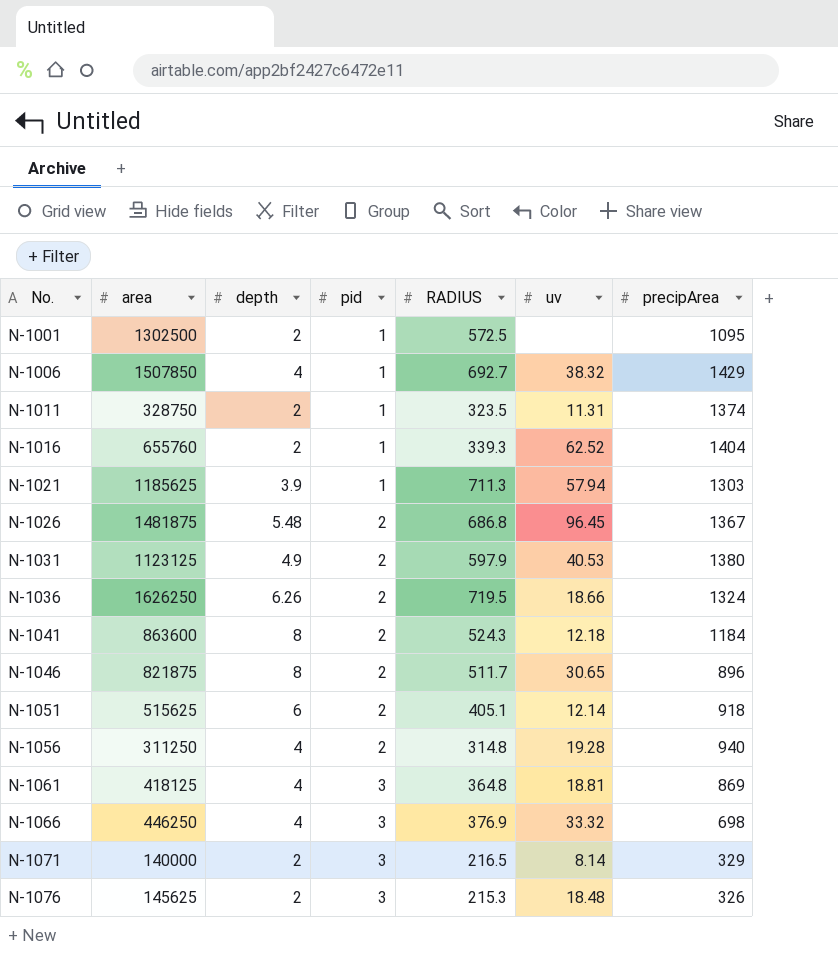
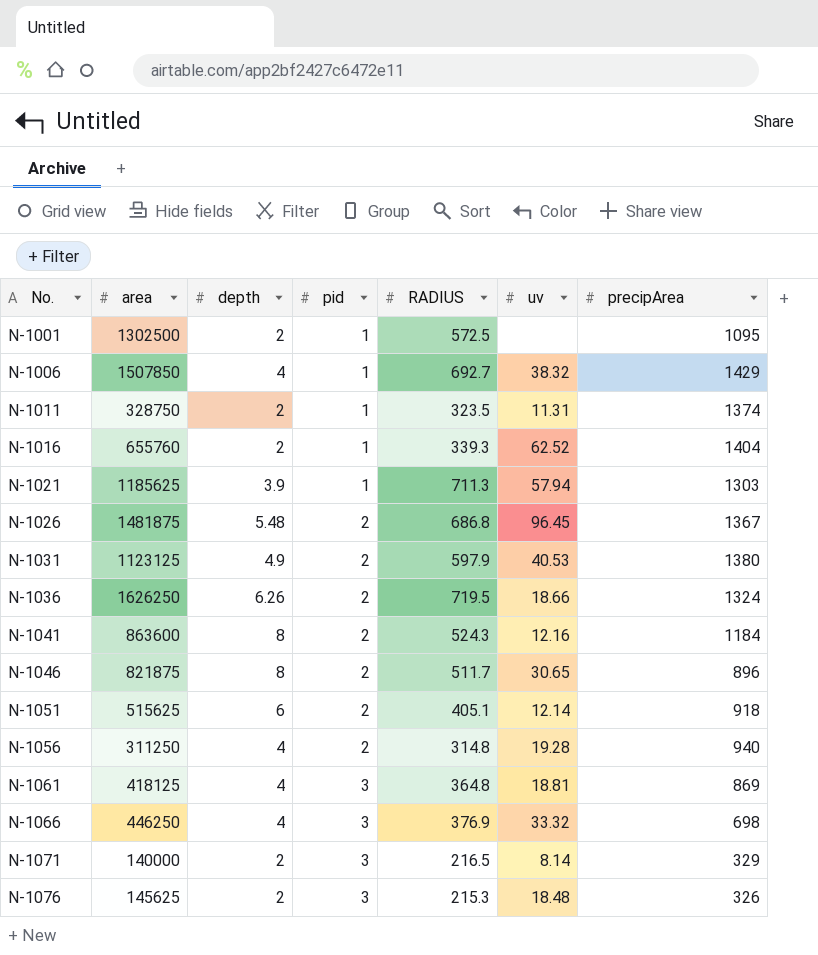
N-1041 | uv: 12.18 -> 12.16

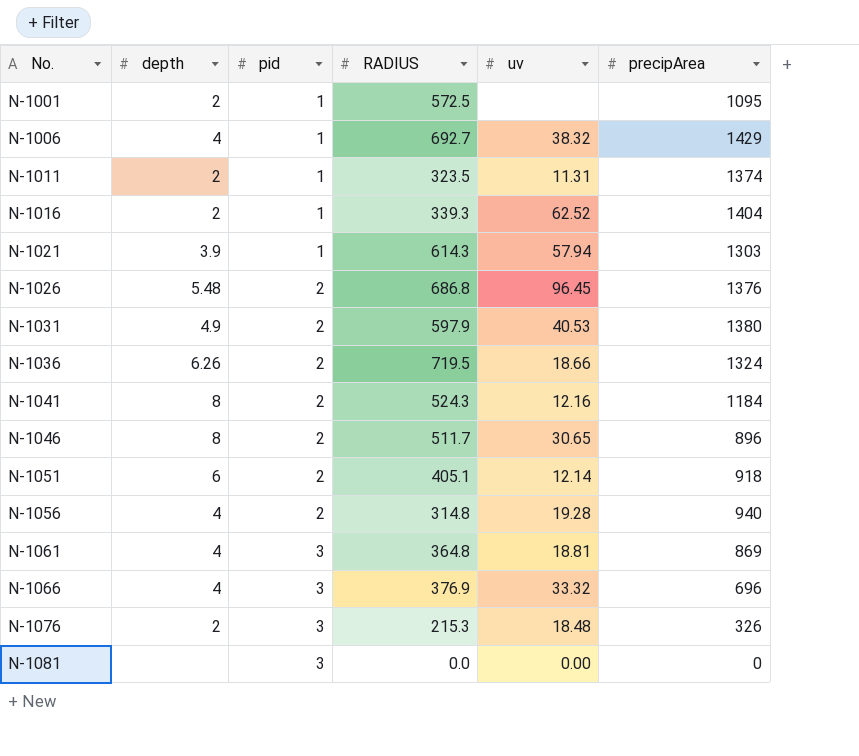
column area | position: 2 -> none
row N-1071: 140000 | 2 | 3 | 216.5 | 8.14 | 329 -> none
N-1021 | RADIUS: 711.3 -> 614.3
N-1026 | precipArea: 1367 -> 1376
N-1066 | precipArea: 698 -> 696
row N-1081: none -> none | 3 | 0.0 | 0.00 | 0

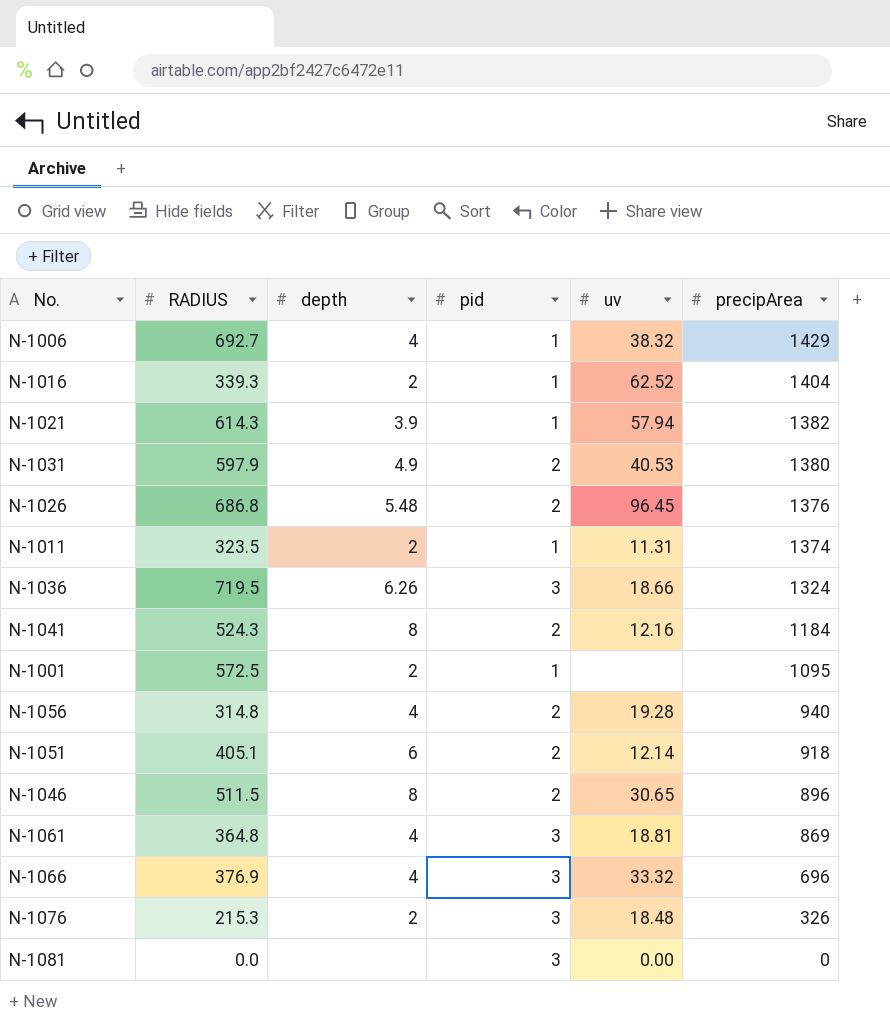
row order: No. ascending -> precipArea descending
column RADIUS | position: 4 -> 2
N-1021 | precipArea: 1303 -> 1382
N-1036 | pid: 2 -> 3
N-1046 | RADIUS: 511.7 -> 511.5

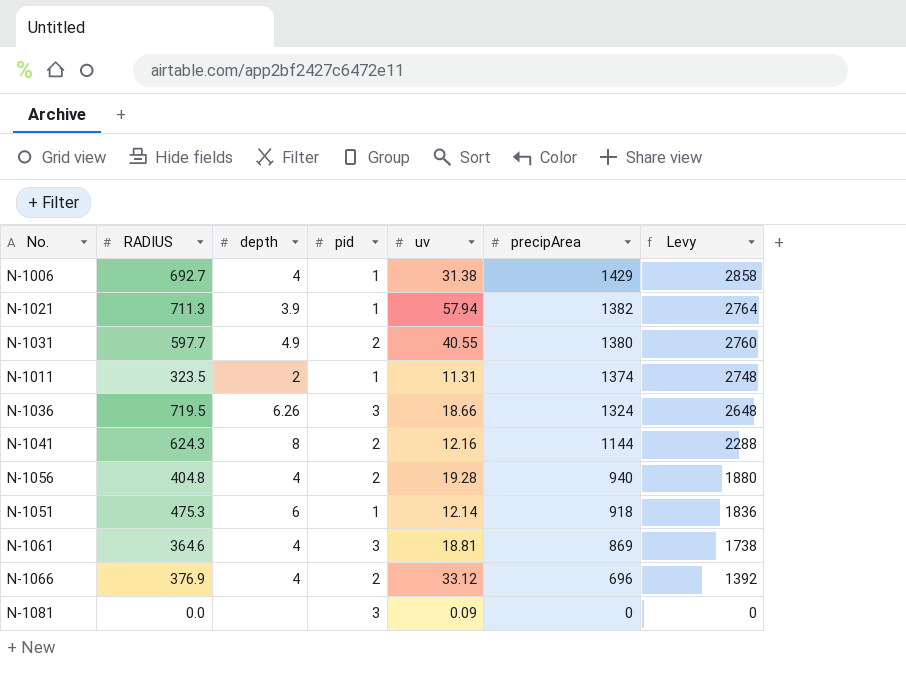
column Levy | formula: none -> [precipArea] * 2
row N-1016: 339.3 | 2 | 1 | 62.52 | 1404 -> none
row N-1026: 686.8 | 5.48 | 2 | 96.45 | 1376 -> none
row N-1001: 572.5 | 2 | 1 | none | 1095 -> none
row N-1046: 511.5 | 8 | 2 | 30.65 | 896 -> none
row N-1076: 215.3 | 2 | 3 | 18.48 | 326 -> none
N-1006 | uv: 38.32 -> 31.38
N-1021 | RADIUS: 614.3 -> 711.3
N-1031 | RADIUS: 597.9 -> 597.7
N-1031 | uv: 40.53 -> 40.55
N-1041 | RADIUS: 524.3 -> 624.3
N-1041 | precipArea: 1184 -> 1144
N-1056 | RADIUS: 314.8 -> 404.8
N-1051 | RADIUS: 405.1 -> 475.3
N-1051 | pid: 2 -> 1
N-1061 | RADIUS: 364.8 -> 364.6
N-1066 | pid: 3 -> 2
N-1066 | uv: 33.32 -> 33.12
N-1081 | uv: 0.00 -> 0.09

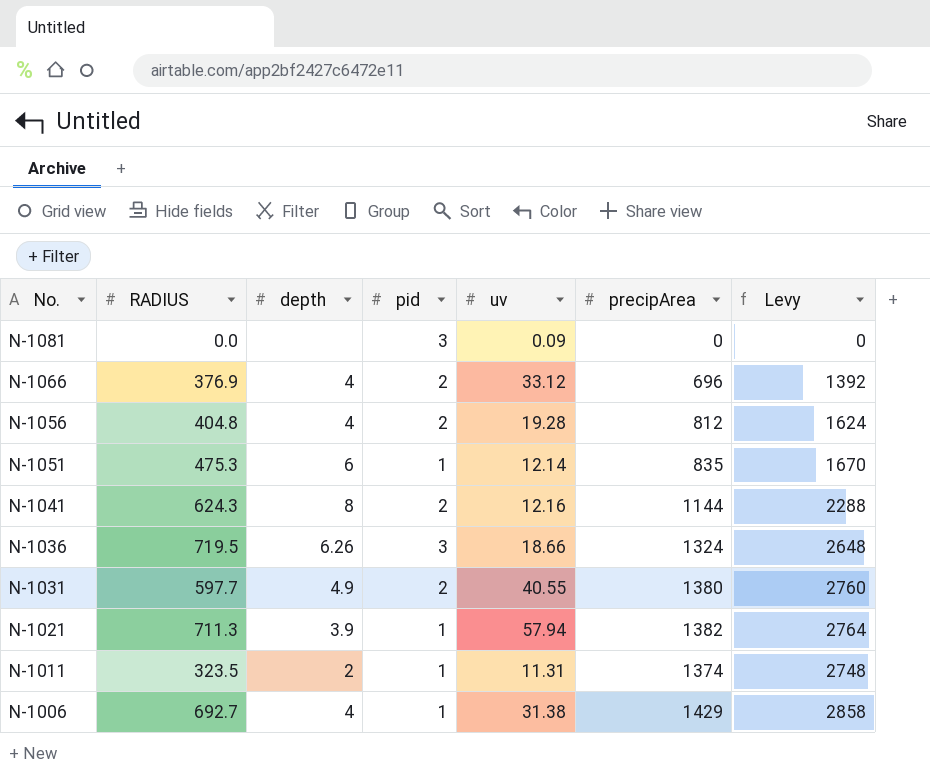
row order: precipArea descending -> No. descending
row N-1061: 364.6 | 4 | 3 | 18.81 | 869 | 1738 -> none
N-1056 | precipArea: 940 -> 812
N-1056 | Levy: 1880 -> 1624
N-1051 | precipArea: 918 -> 835
N-1051 | Levy: 1836 -> 1670

